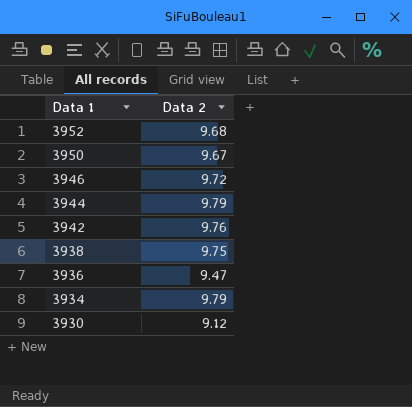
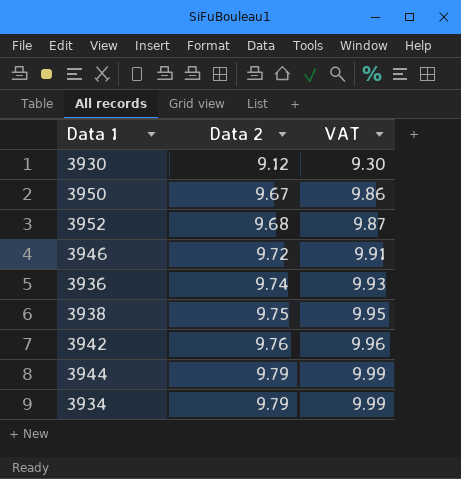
row order: Data 1 descending -> Data 2 ascending
column VAT | formula: none -> [Data 2] * 1.02
3936 | Data 2: 9.47 -> 9.74

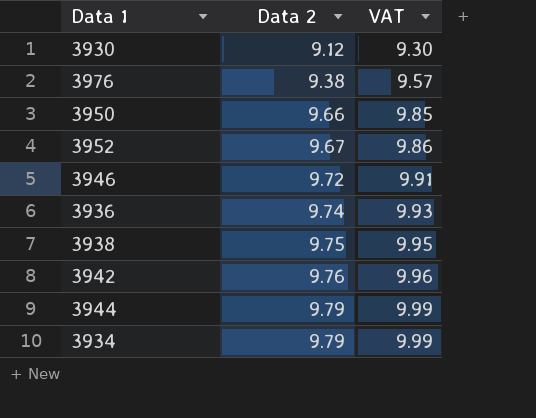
row 3976: none -> 9.38 | 9.57
3950 | Data 2: 9.67 -> 9.66
3950 | VAT: 9.86 -> 9.85
3952 | Data 2: 9.68 -> 9.67
3952 | VAT: 9.87 -> 9.86

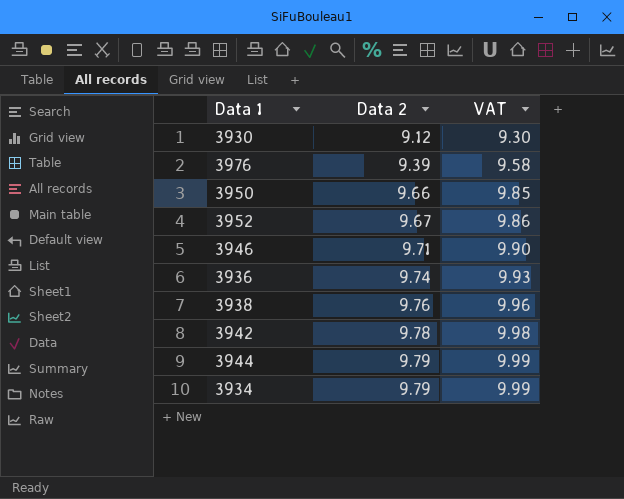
3976 | Data 2: 9.38 -> 9.39
3976 | VAT: 9.57 -> 9.58
3946 | Data 2: 9.72 -> 9.71
3946 | VAT: 9.91 -> 9.90
3938 | Data 2: 9.75 -> 9.76
3938 | VAT: 9.95 -> 9.96
3942 | Data 2: 9.76 -> 9.78
3942 | VAT: 9.96 -> 9.98

